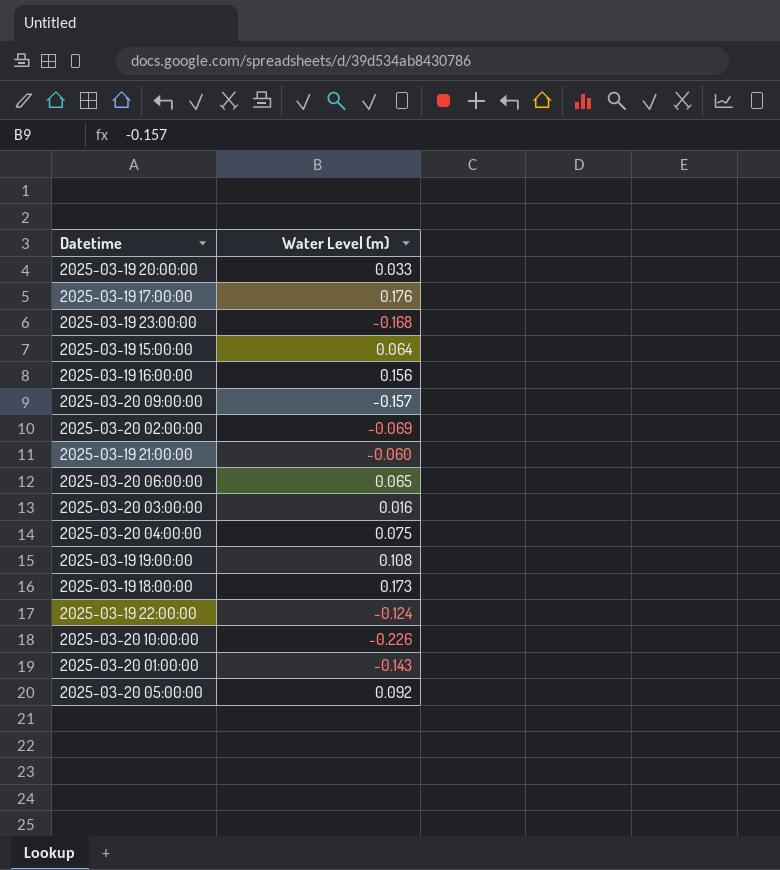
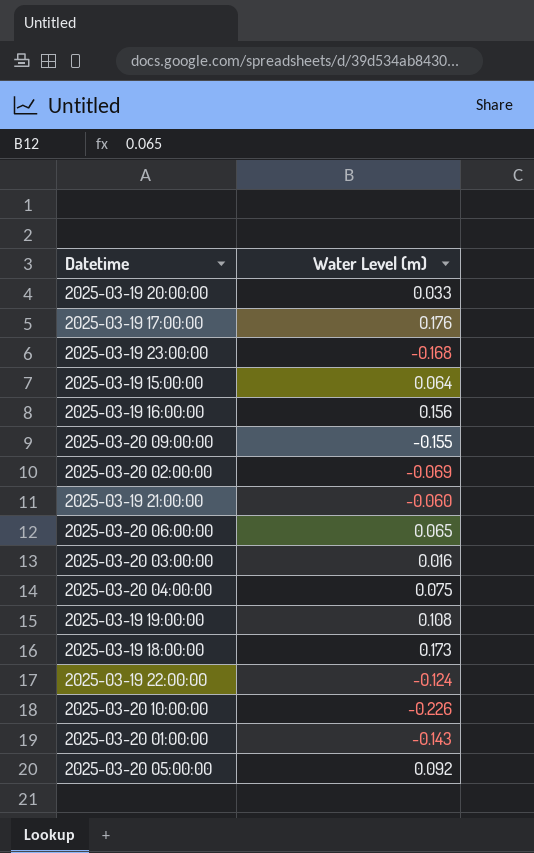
2025-03-20 09:00:00 | Water Level (m): -0.157 -> -0.155

